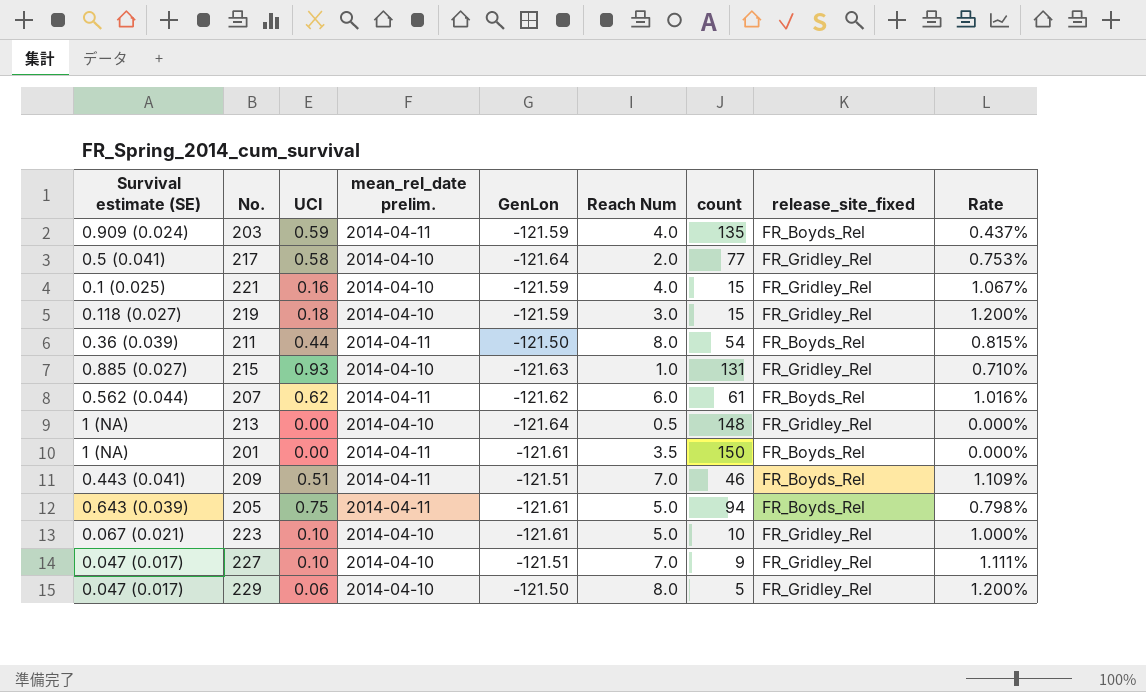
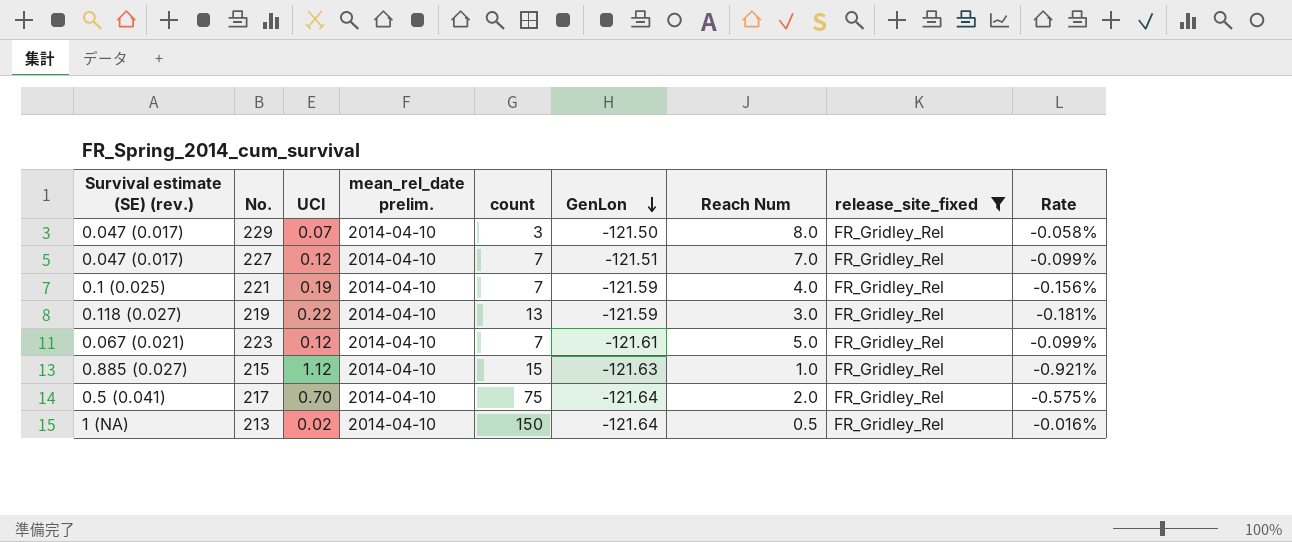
filter: none -> release_site_fixed = FR_Gridley_Rel
row order: none -> GenLon descending
column name: Survival estimate (SE) -> Survival estimate (SE) (rev.)
column count | position: 7 -> 5
column Rate | formula: [UCI] / [count] -> [UCI] / [GenLon]
229 | UCI: 0.06 -> 0.07
229 | count: 5 -> 3
227 | UCI: 0.10 -> 0.12
227 | count: 9 -> 7
221 | UCI: 0.16 -> 0.19
221 | count: 15 -> 7
219 | UCI: 0.18 -> 0.22
219 | count: 15 -> 13
223 | UCI: 0.10 -> 0.12
223 | count: 10 -> 7
215 | UCI: 0.93 -> 1.12
215 | count: 131 -> 15
217 | UCI: 0.58 -> 0.70
217 | count: 77 -> 75
213 | UCI: 0.00 -> 0.02
213 | count: 148 -> 150

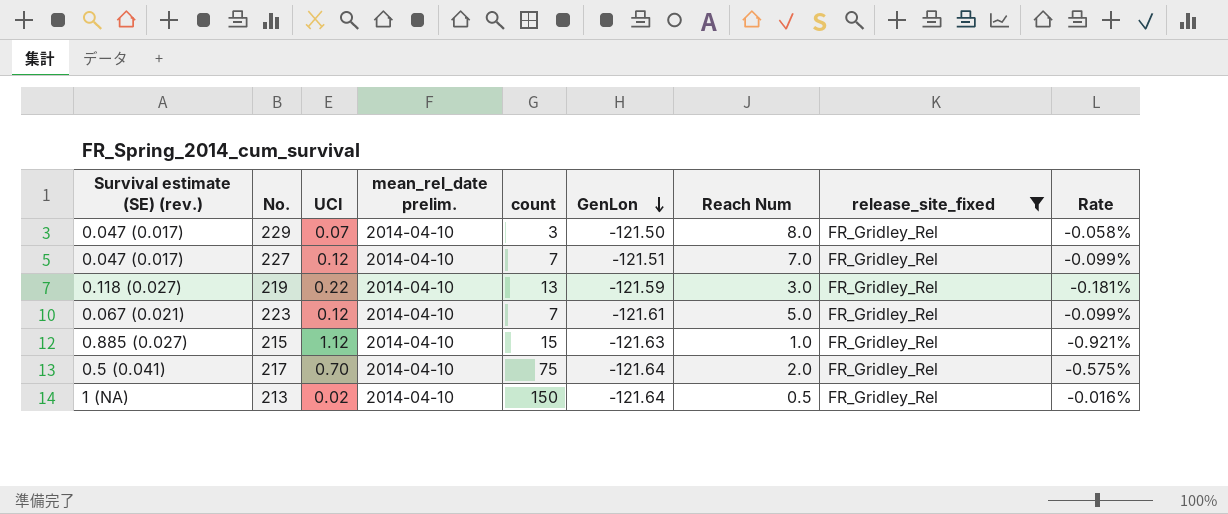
row 221: 0.1 (0.025) | 0.19 | 2014-04-10 | 7 | -121.59 | 4.0 | FR_Gridley_Rel | -0.156% -> none

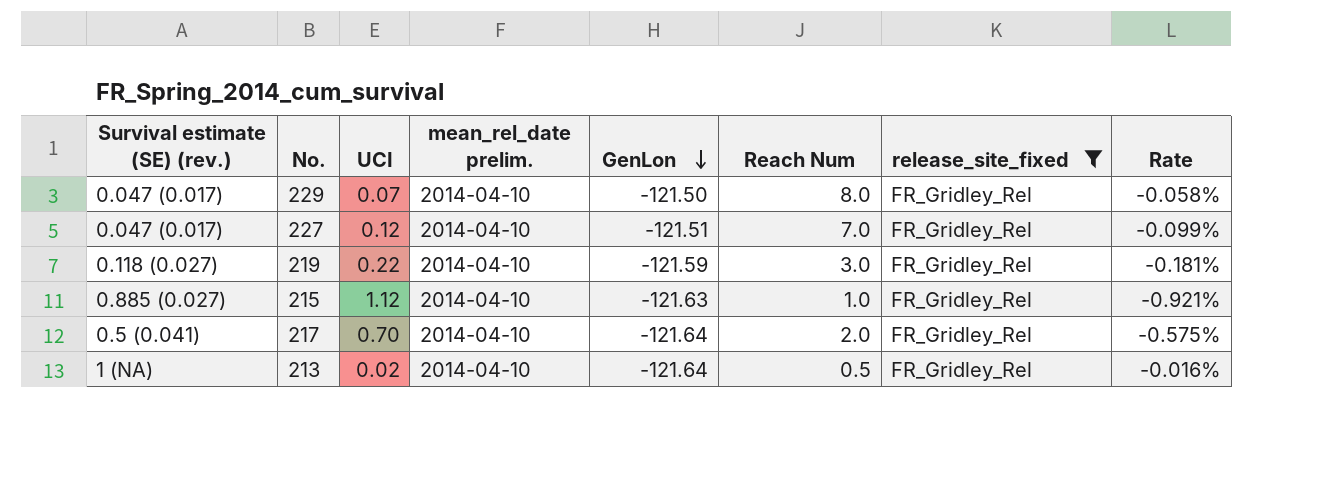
column count | position: 5 -> none
row 223: 0.067 (0.021) | 0.12 | 2014-04-10 | 7 | -121.61 | 5.0 | FR_Gridley_Rel | -0.099% -> none

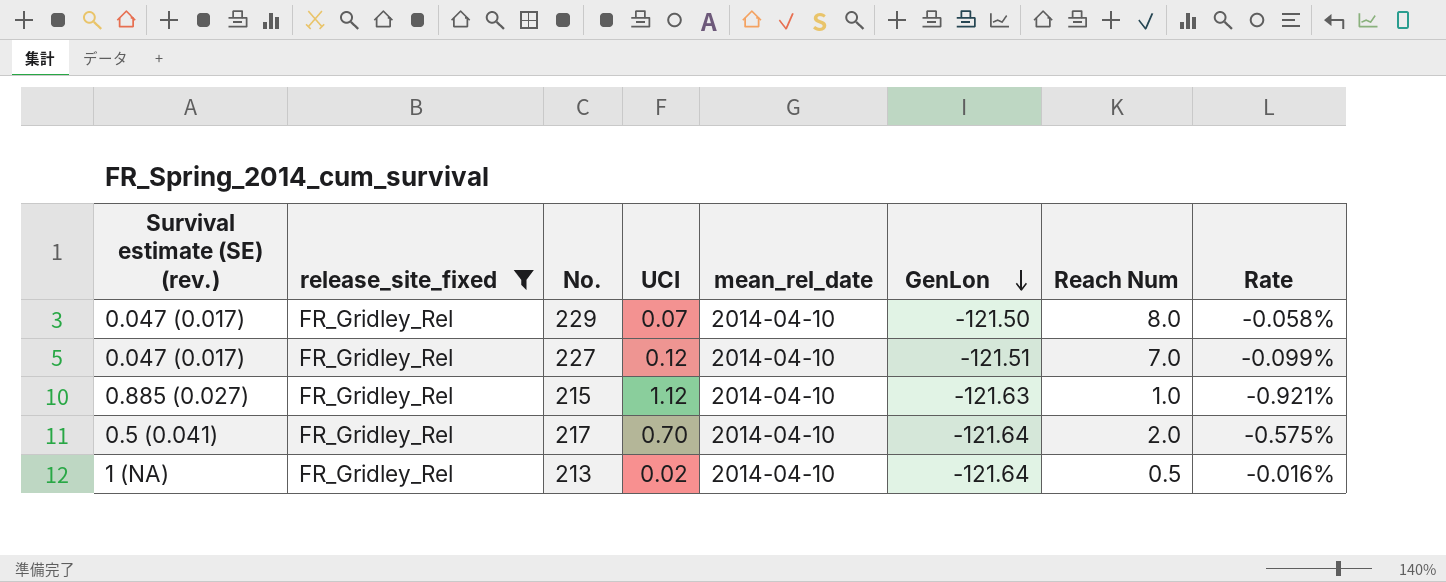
column release_site_fixed | position: 7 -> 2
column name: mean_rel_date prelim. -> mean_rel_date
row 219: 0.118 (0.027) | 0.22 | 2014-04-10 | -121.59 | 3.0 | FR_Gridley_Rel | -0.181% -> none

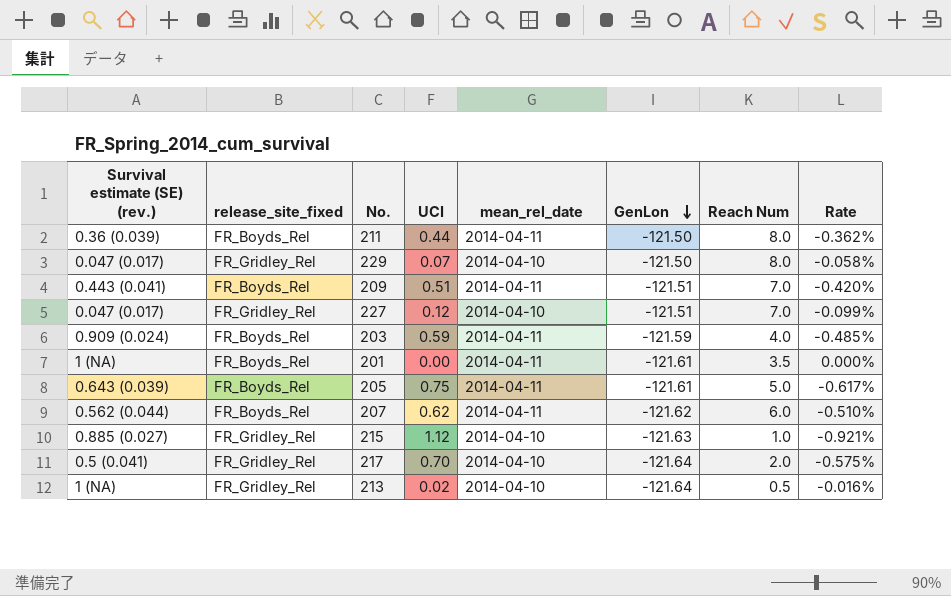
filter: release_site_fixed = FR_Gridley_Rel -> none

